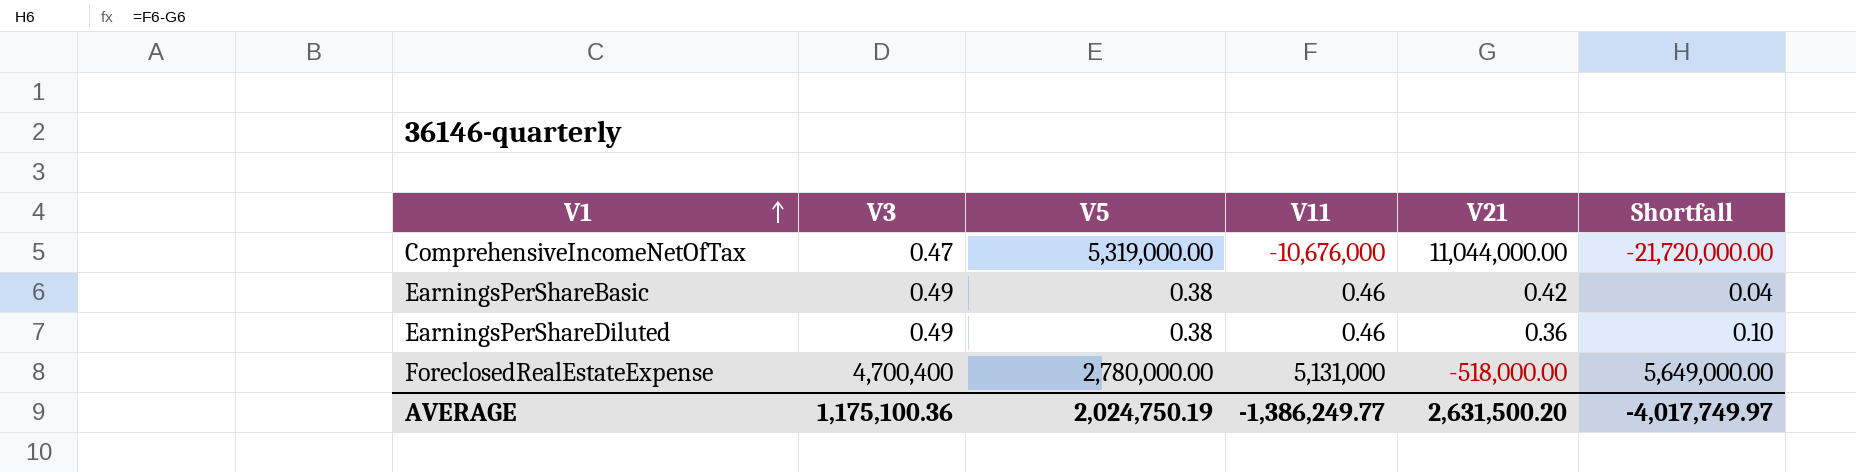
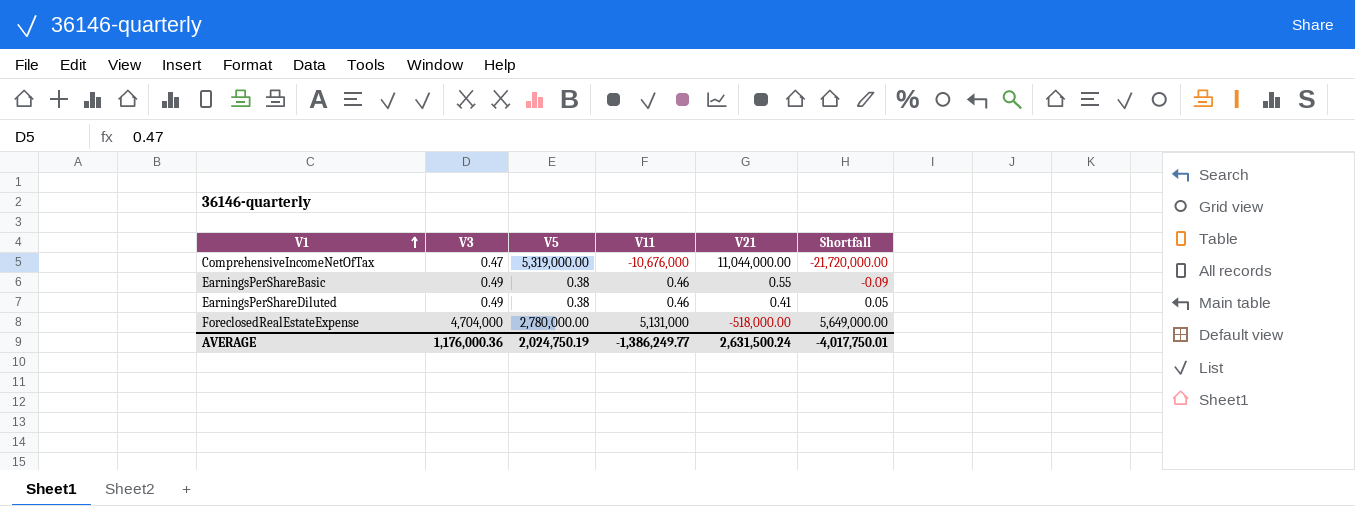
EarningsPerShareBasic | V21: 0.42 -> 0.55
EarningsPerShareBasic | Shortfall: 0.04 -> -0.09
EarningsPerShareDiluted | V21: 0.36 -> 0.41
EarningsPerShareDiluted | Shortfall: 0.10 -> 0.05
ForeclosedRealEstateExpense | V3: 4,700,400 -> 4,704,000
AVERAGE | V3: 1,175,100.36 -> 1,176,000.36
AVERAGE | V21: 2,631,500.20 -> 2,631,500.24
AVERAGE | Shortfall: -4,017,749.97 -> -4,017,750.01

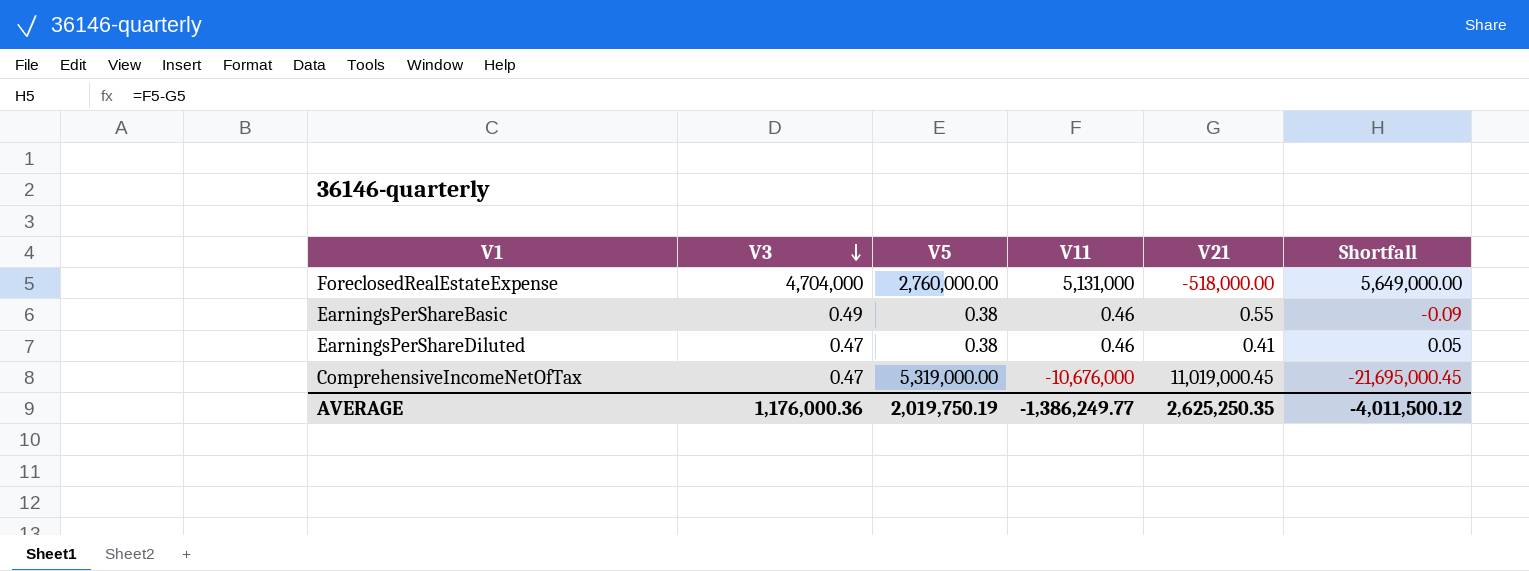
row order: V1 ascending -> V3 descending
ForeclosedRealEstateExpense | V5: 2,780,000.00 -> 2,760,000.00
EarningsPerShareDiluted | V3: 0.49 -> 0.47
ComprehensiveIncomeNetOfTax | V21: 11,044,000.00 -> 11,019,000.45
ComprehensiveIncomeNetOfTax | Shortfall: -21,720,000.00 -> -21,695,000.45
AVERAGE | V5: 2,024,750.19 -> 2,019,750.19
AVERAGE | V21: 2,631,500.24 -> 2,625,250.35
AVERAGE | Shortfall: -4,017,750.01 -> -4,011,500.12

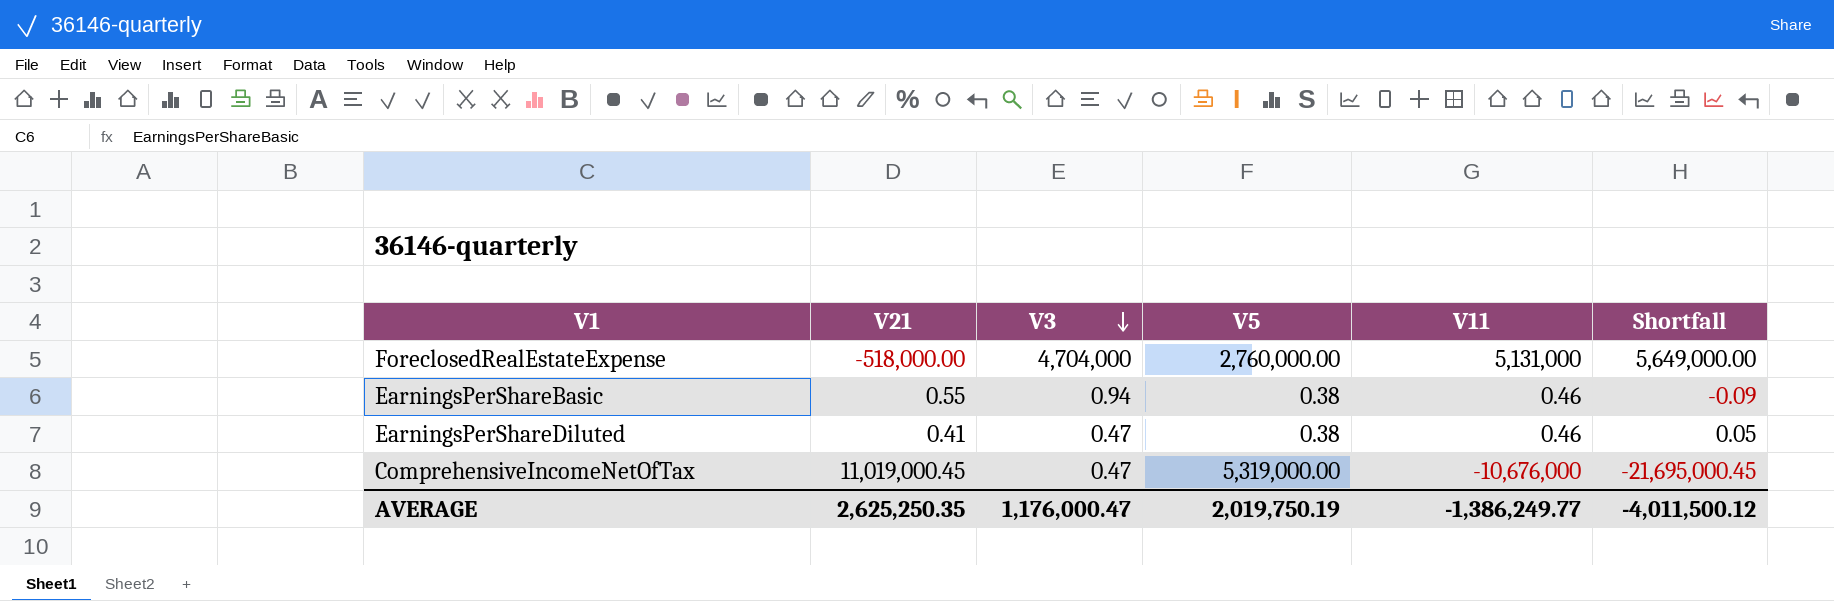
column V21 | position: 5 -> 2
EarningsPerShareBasic | V3: 0.49 -> 0.94
AVERAGE | V3: 1,176,000.36 -> 1,176,000.47

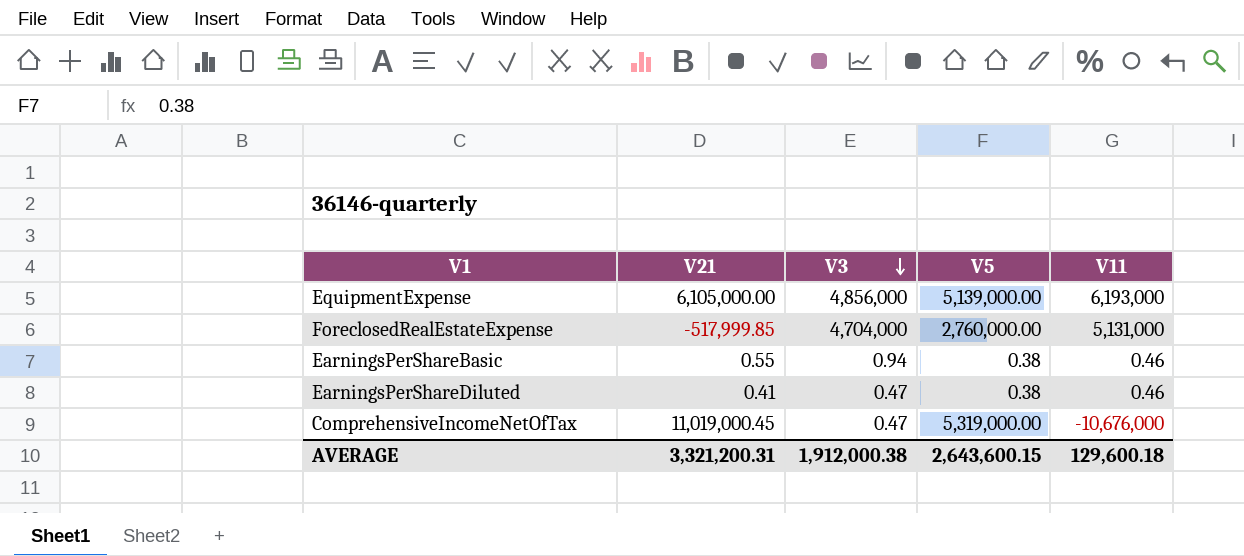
column Shortfall | formula: [V11] - [V21] -> none
row EquipmentExpense: none -> 6,105,000.00 | 4,856,000 | 5,139,000.00 | 6,193,000
ForeclosedRealEstateExpense | V21: -518,000.00 -> -517,999.85
AVERAGE | V21: 2,625,250.35 -> 3,321,200.31
AVERAGE | V3: 1,176,000.47 -> 1,912,000.38
AVERAGE | V5: 2,019,750.19 -> 2,643,600.15
AVERAGE | V11: -1,386,249.77 -> 129,600.18

